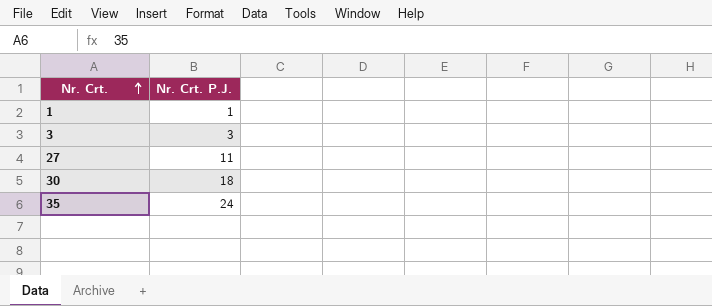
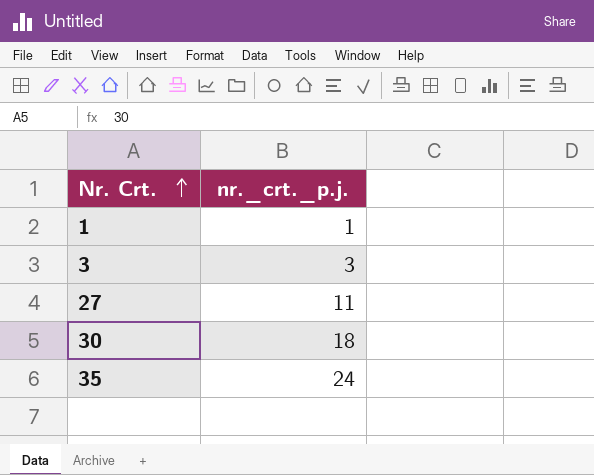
column name: Nr. Crt. P.J. -> nr._crt._p.j.

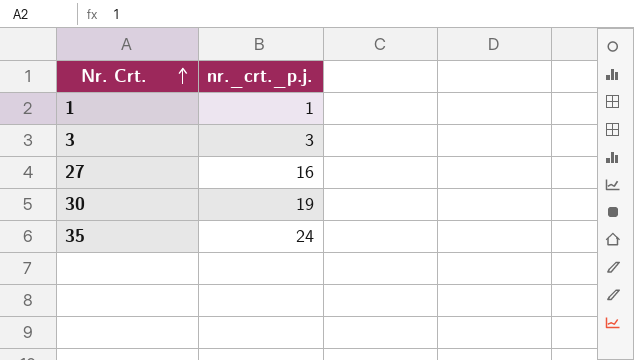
27 | nr._crt._p.j.: 11 -> 16
30 | nr._crt._p.j.: 18 -> 19

